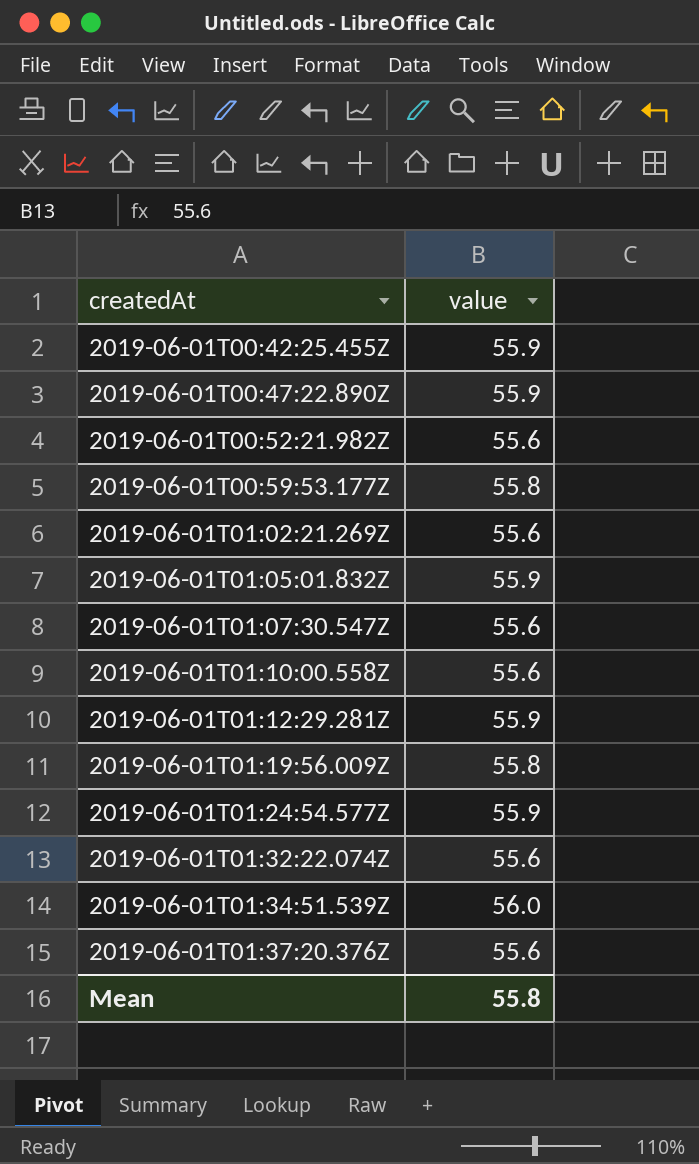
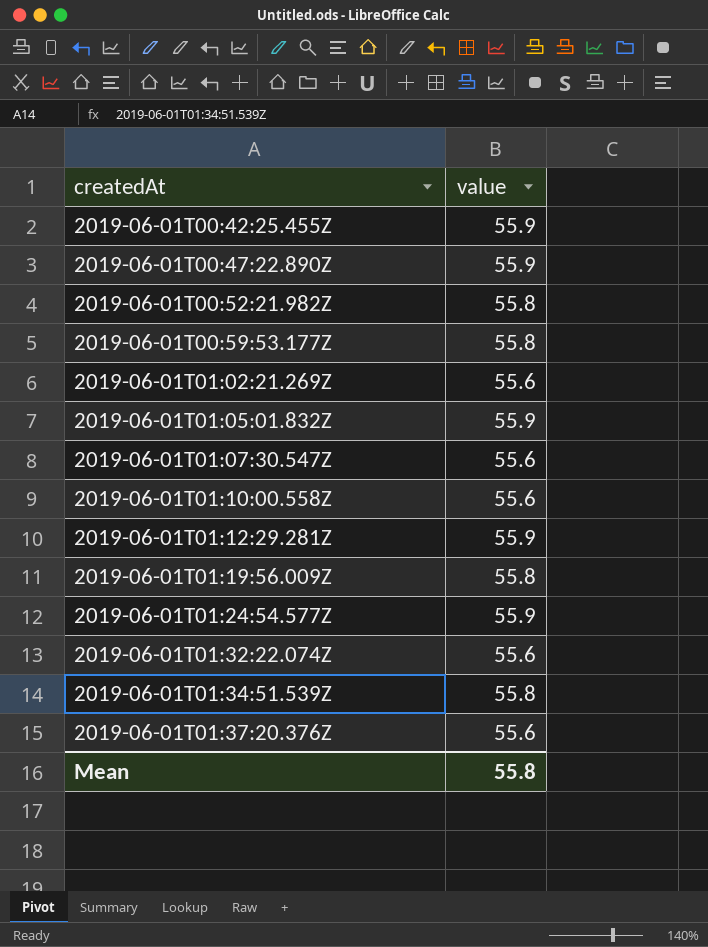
2019-06-01T00:52:21.982Z | value: 55.6 -> 55.8
2019-06-01T01:34:51.539Z | value: 56.0 -> 55.8

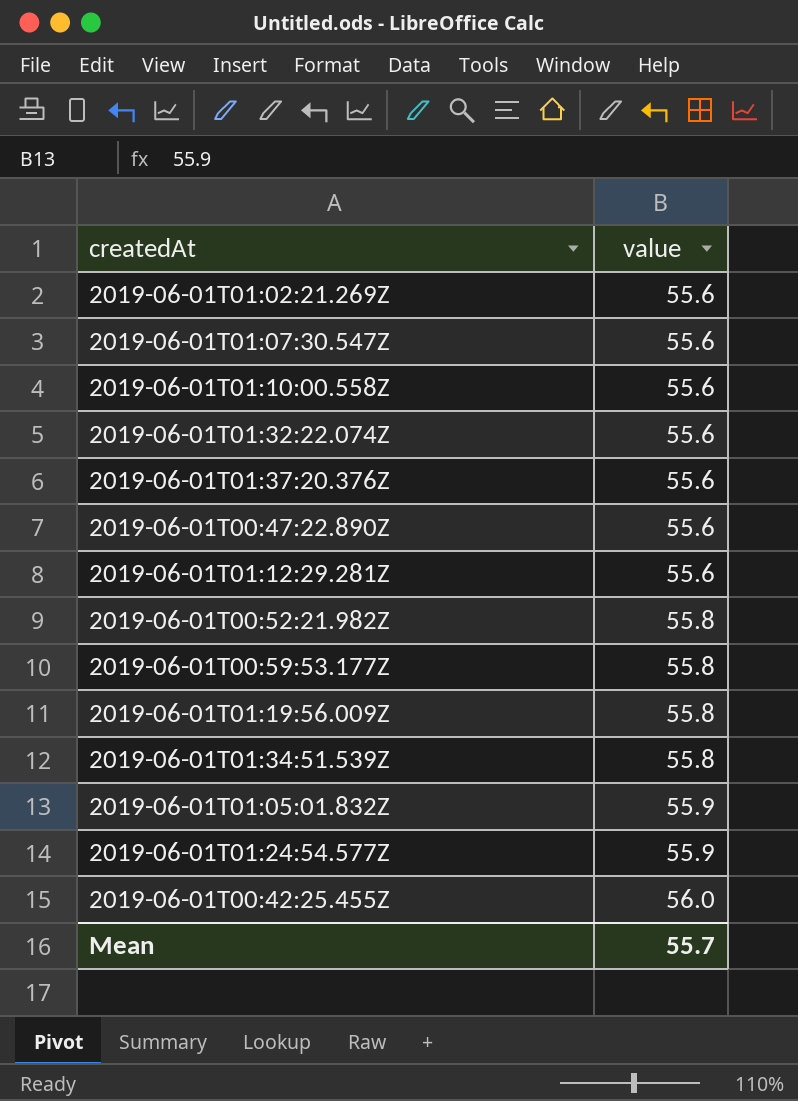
row order: createdAt ascending -> value ascending
2019-06-01T00:47:22.890Z | value: 55.9 -> 55.6
2019-06-01T01:12:29.281Z | value: 55.9 -> 55.6
2019-06-01T00:42:25.455Z | value: 55.9 -> 56.0
Mean | value: 55.8 -> 55.7

